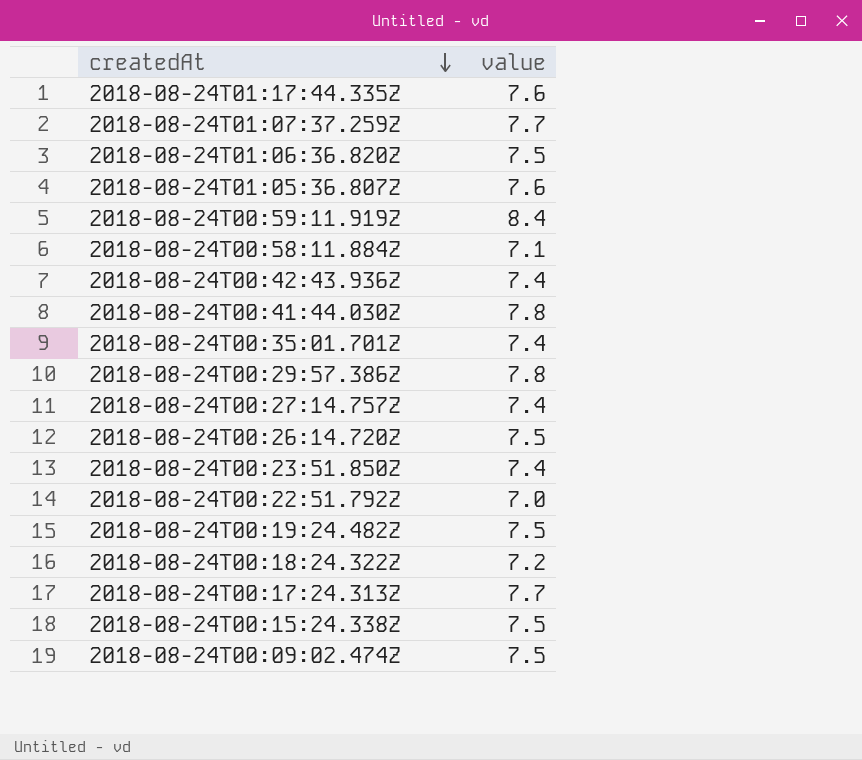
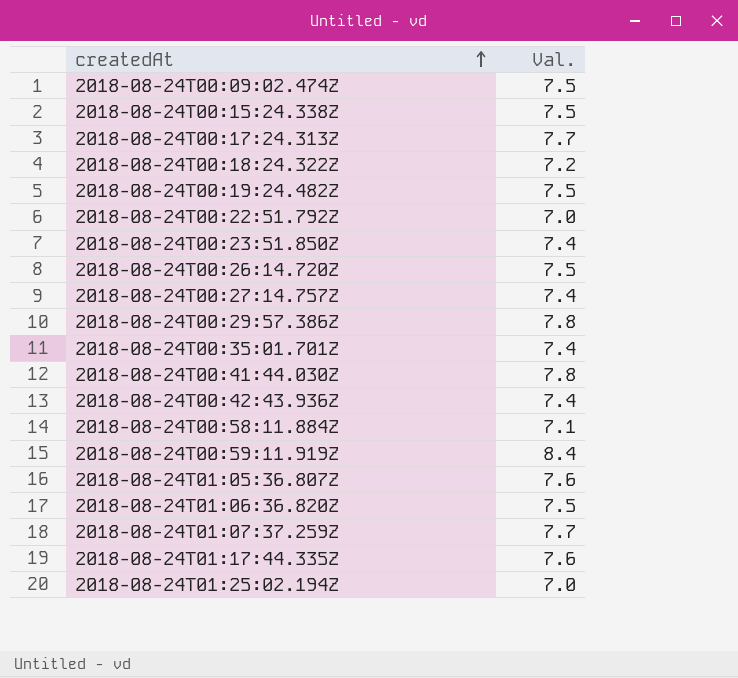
row order: createdAt descending -> createdAt ascending
column name: value -> Val.
row 2018-08-24T01:25:02.194Z: none -> 7.0

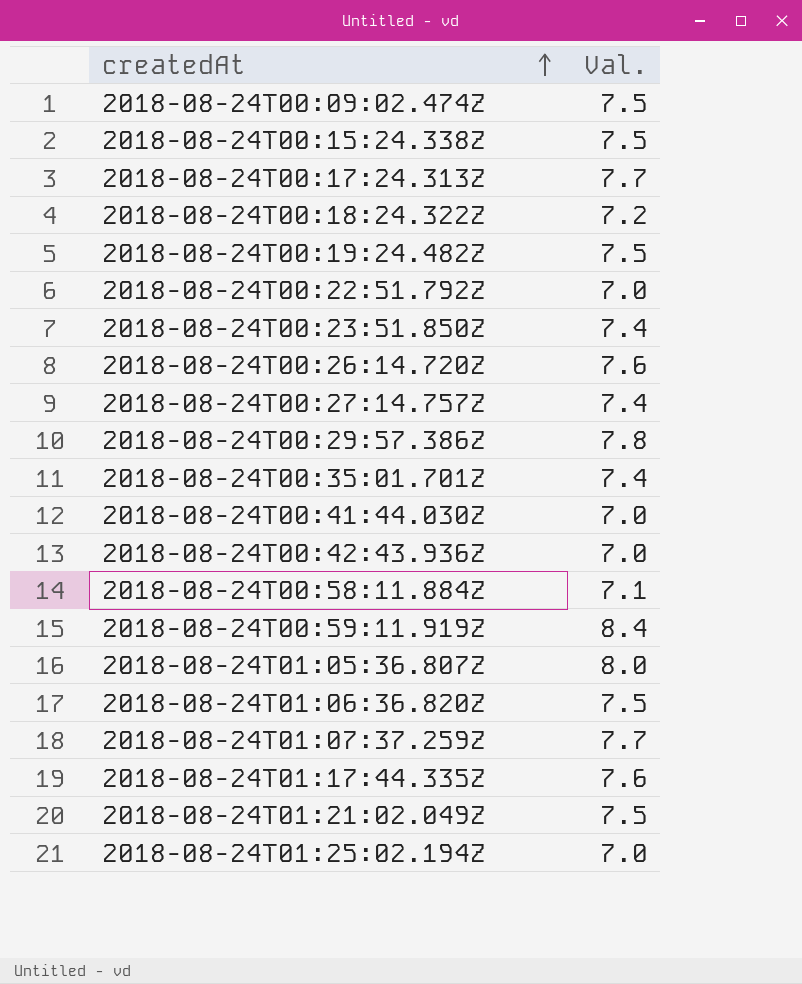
2018-08-24T00:26:14.720Z | Val.: 7.5 -> 7.6
2018-08-24T00:41:44.030Z | Val.: 7.8 -> 7.0
2018-08-24T00:42:43.936Z | Val.: 7.4 -> 7.0
2018-08-24T01:05:36.807Z | Val.: 7.6 -> 8.0
row 2018-08-24T01:21:02.049Z: none -> 7.5

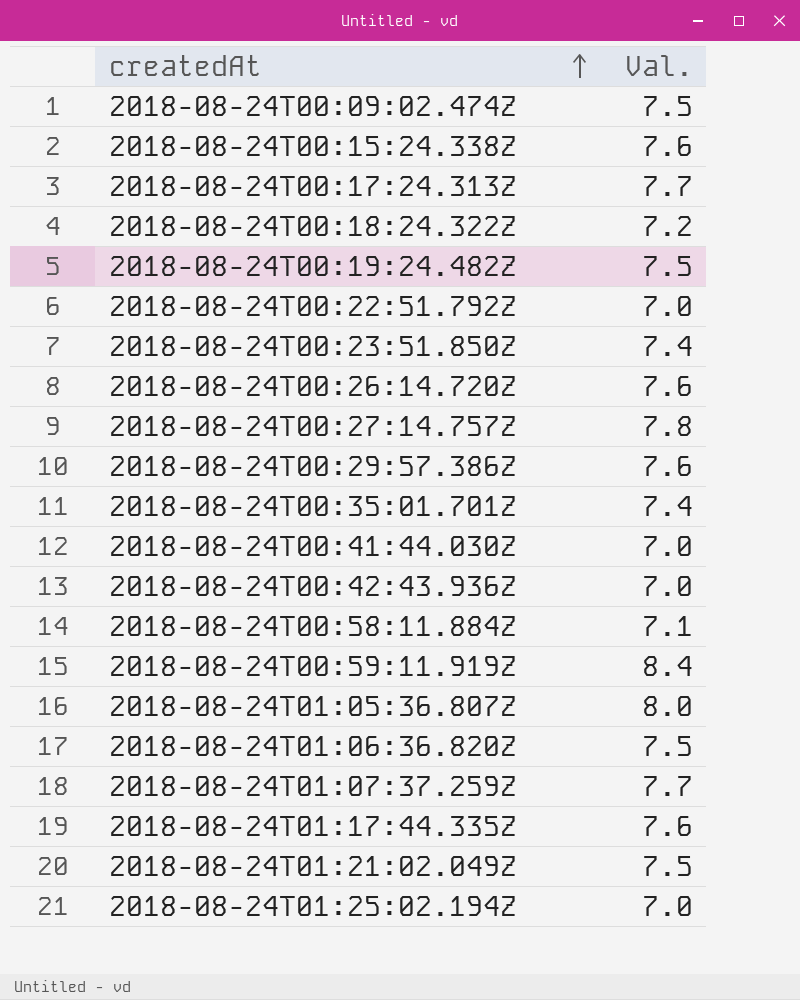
2018-08-24T00:15:24.338Z | Val.: 7.5 -> 7.6
2018-08-24T00:27:14.757Z | Val.: 7.4 -> 7.8
2018-08-24T00:29:57.386Z | Val.: 7.8 -> 7.6

